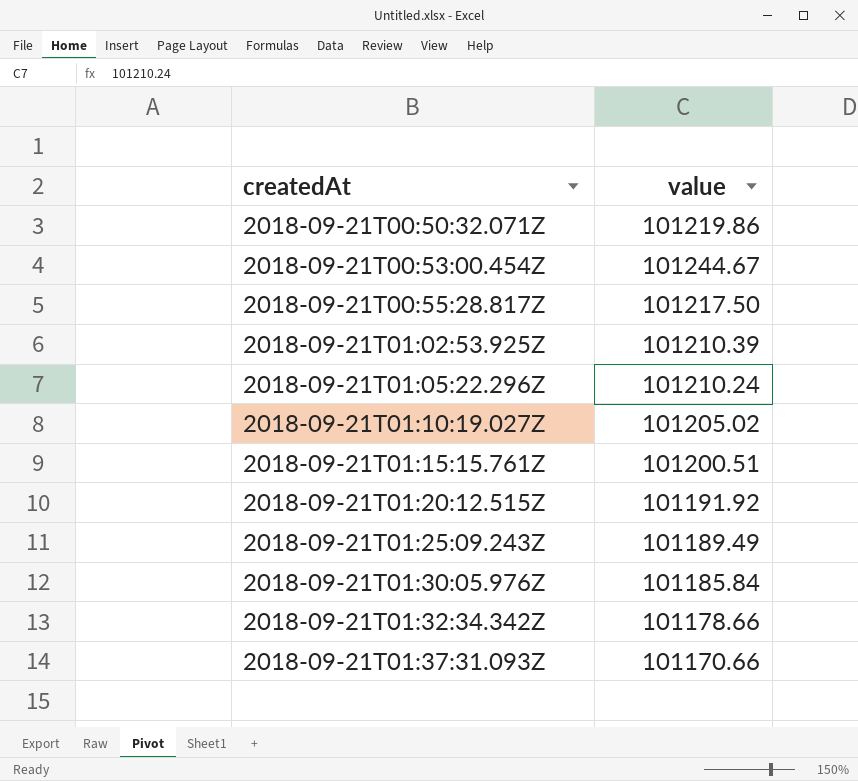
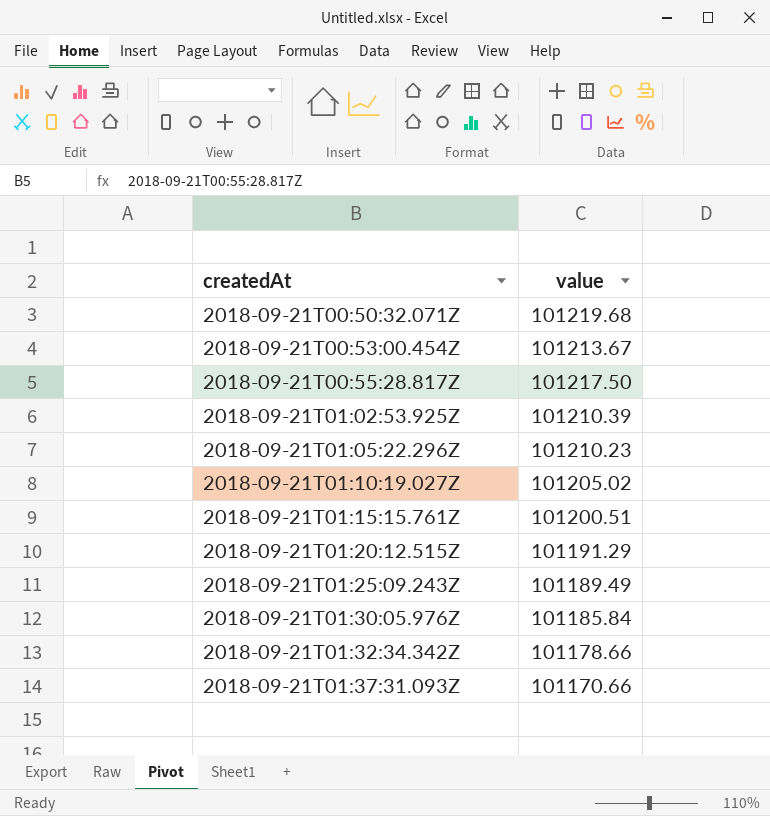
2018-09-21T00:50:32.071Z | value: 101219.86 -> 101219.68
2018-09-21T00:53:00.454Z | value: 101244.67 -> 101213.67
2018-09-21T01:05:22.296Z | value: 101210.24 -> 101210.23
2018-09-21T01:20:12.515Z | value: 101191.92 -> 101191.29

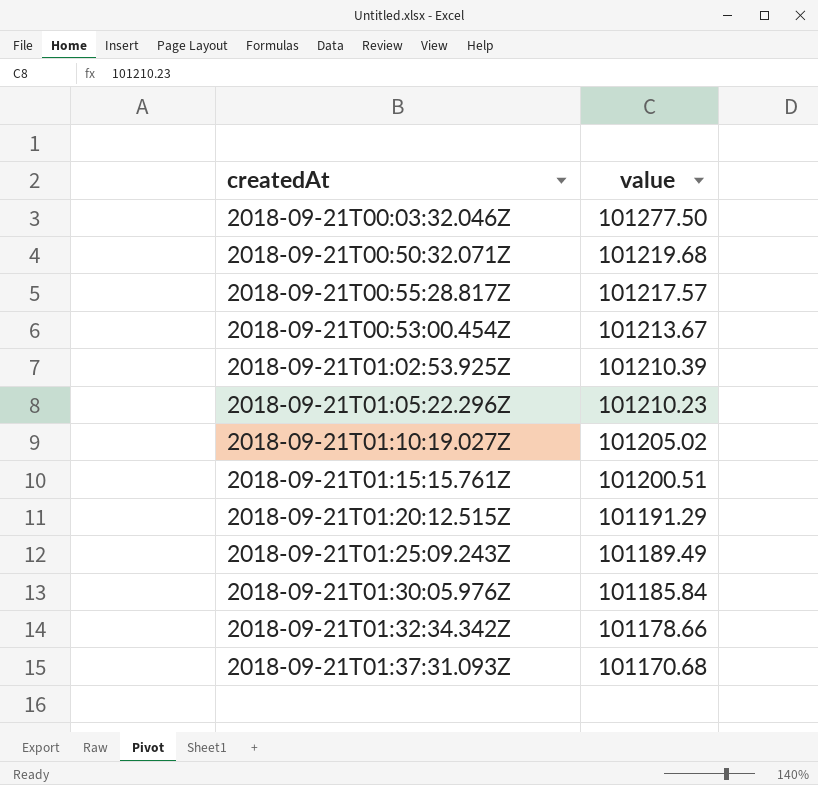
row order: createdAt ascending -> value descending
row 2018-09-21T00:03:32.046Z: none -> 101277.50
2018-09-21T00:55:28.817Z | value: 101217.50 -> 101217.57
2018-09-21T01:37:31.093Z | value: 101170.66 -> 101170.68

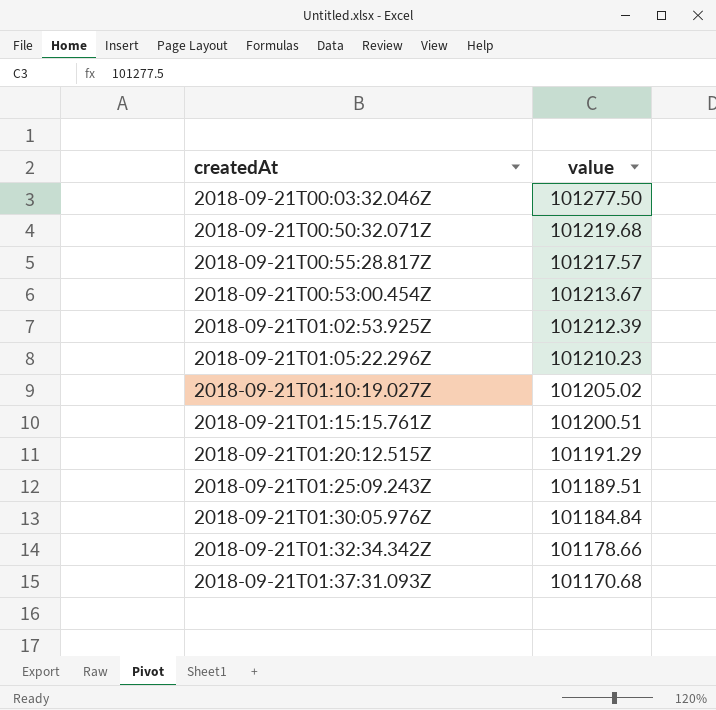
2018-09-21T01:02:53.925Z | value: 101210.39 -> 101212.39
2018-09-21T01:25:09.243Z | value: 101189.49 -> 101189.51
2018-09-21T01:30:05.976Z | value: 101185.84 -> 101184.84

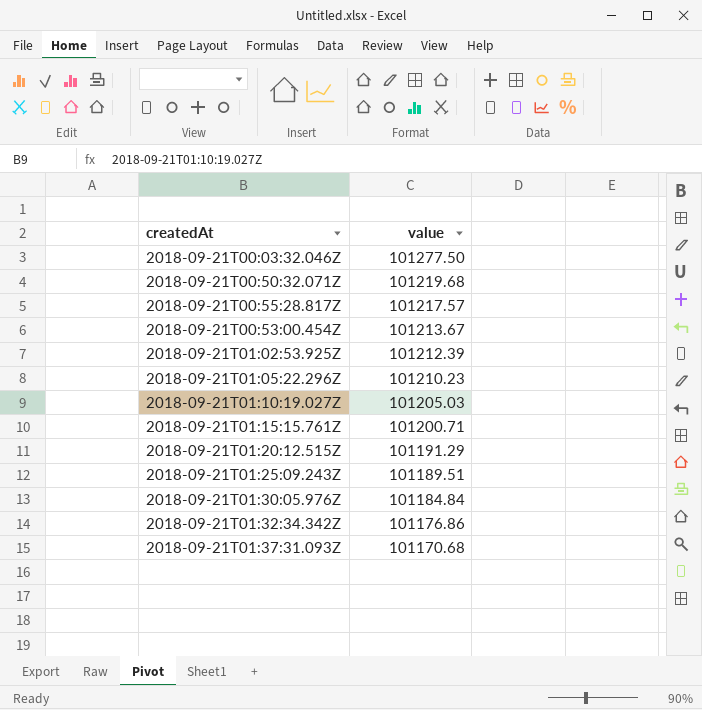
2018-09-21T01:10:19.027Z | value: 101205.02 -> 101205.03
2018-09-21T01:15:15.761Z | value: 101200.51 -> 101200.71
2018-09-21T01:32:34.342Z | value: 101178.66 -> 101176.86

